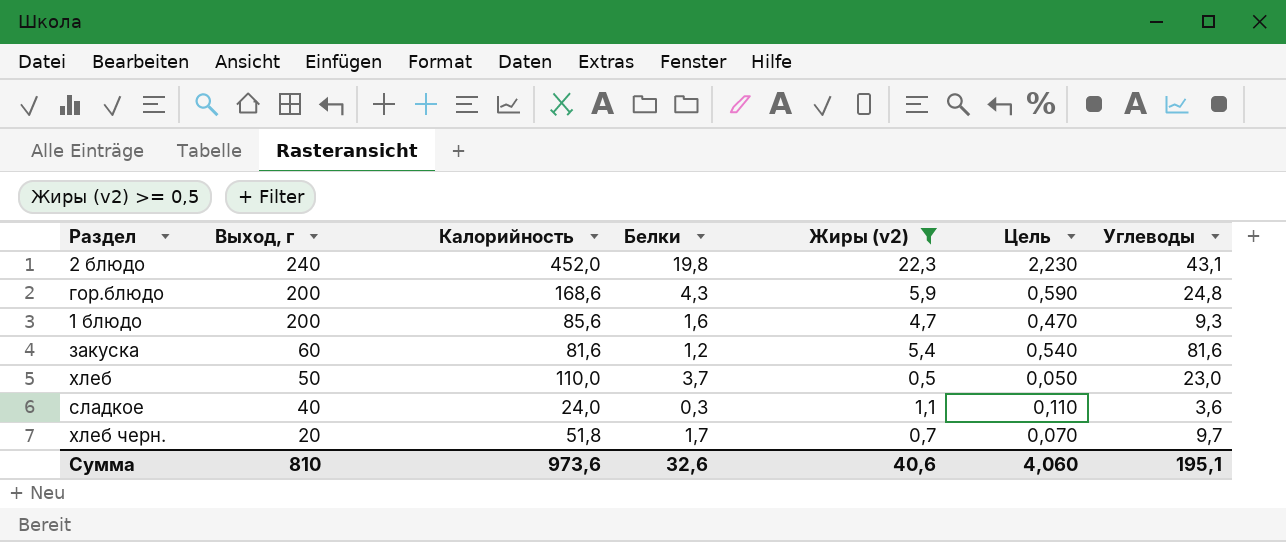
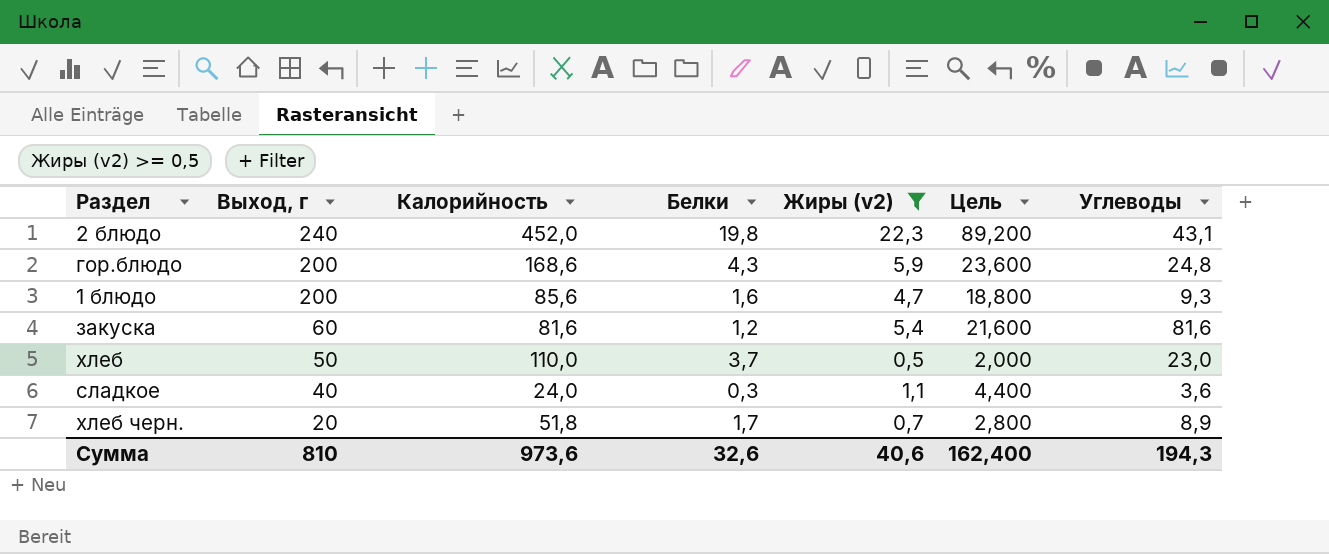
column Цель | formula: [Жиры (v2)] * 0,1 -> [Жиры (v2)] * 4
хлеб черн. | Углеводы: 9,7 -> 8,9
Сумма | Цель: 4,060 -> 162,400
Сумма | Углеводы: 195,1 -> 194,3

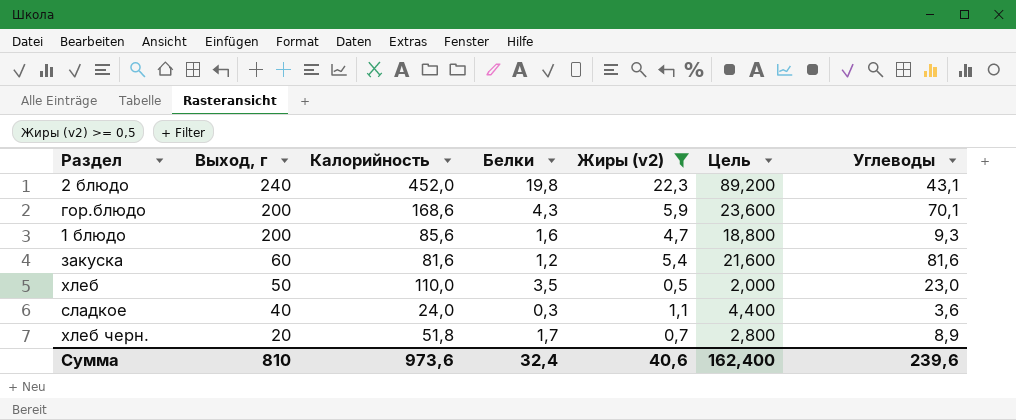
гор.блюдо | Углеводы: 24,8 -> 70,1
хлеб | Белки: 3,7 -> 3,5
Сумма | Белки: 32,6 -> 32,4
Сумма | Углеводы: 194,3 -> 239,6

